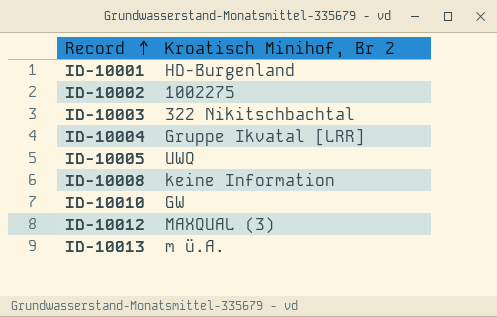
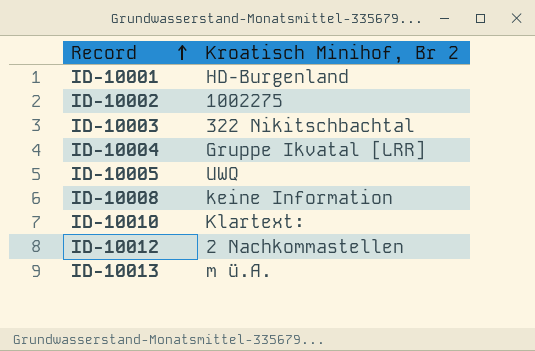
ID-10010 | Kroatisch Minihof, Br 2: GW -> Klartext:
ID-10012 | Kroatisch Minihof, Br 2: MAXQUAL (3) -> 2 Nachkommastellen

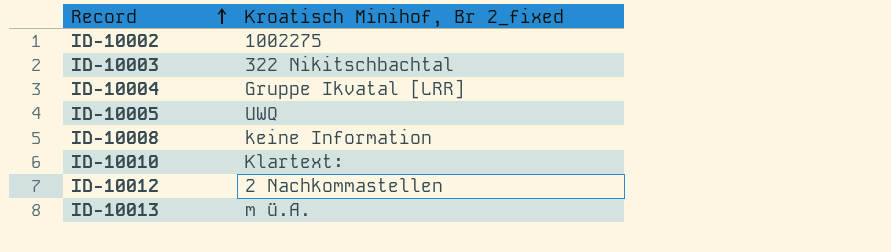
column name: Kroatisch Minihof, Br 2 -> Kroatisch Minihof, Br 2_fixed
row ID-10001: HD-Burgenland -> none

